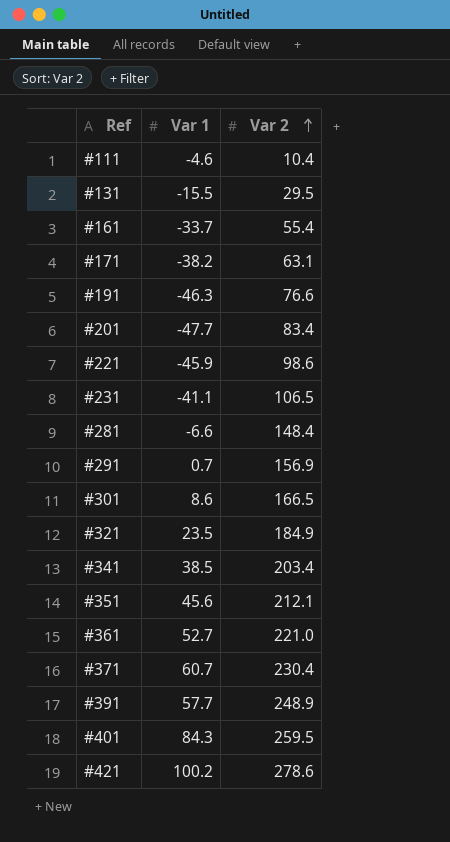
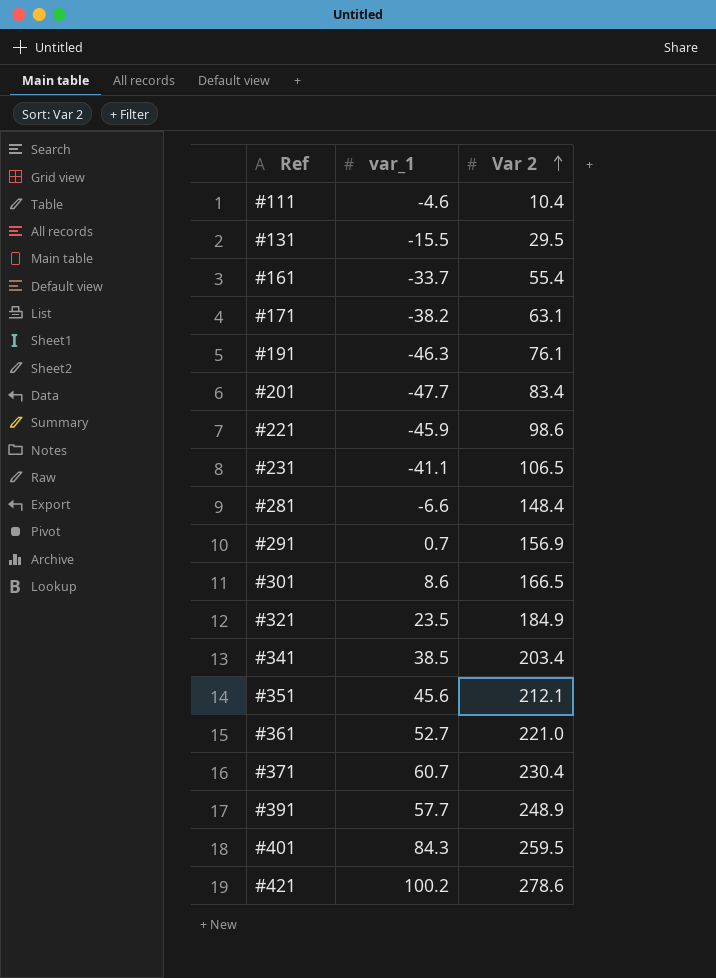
column name: Var 1 -> var_1
#191 | Var 2: 76.6 -> 76.1

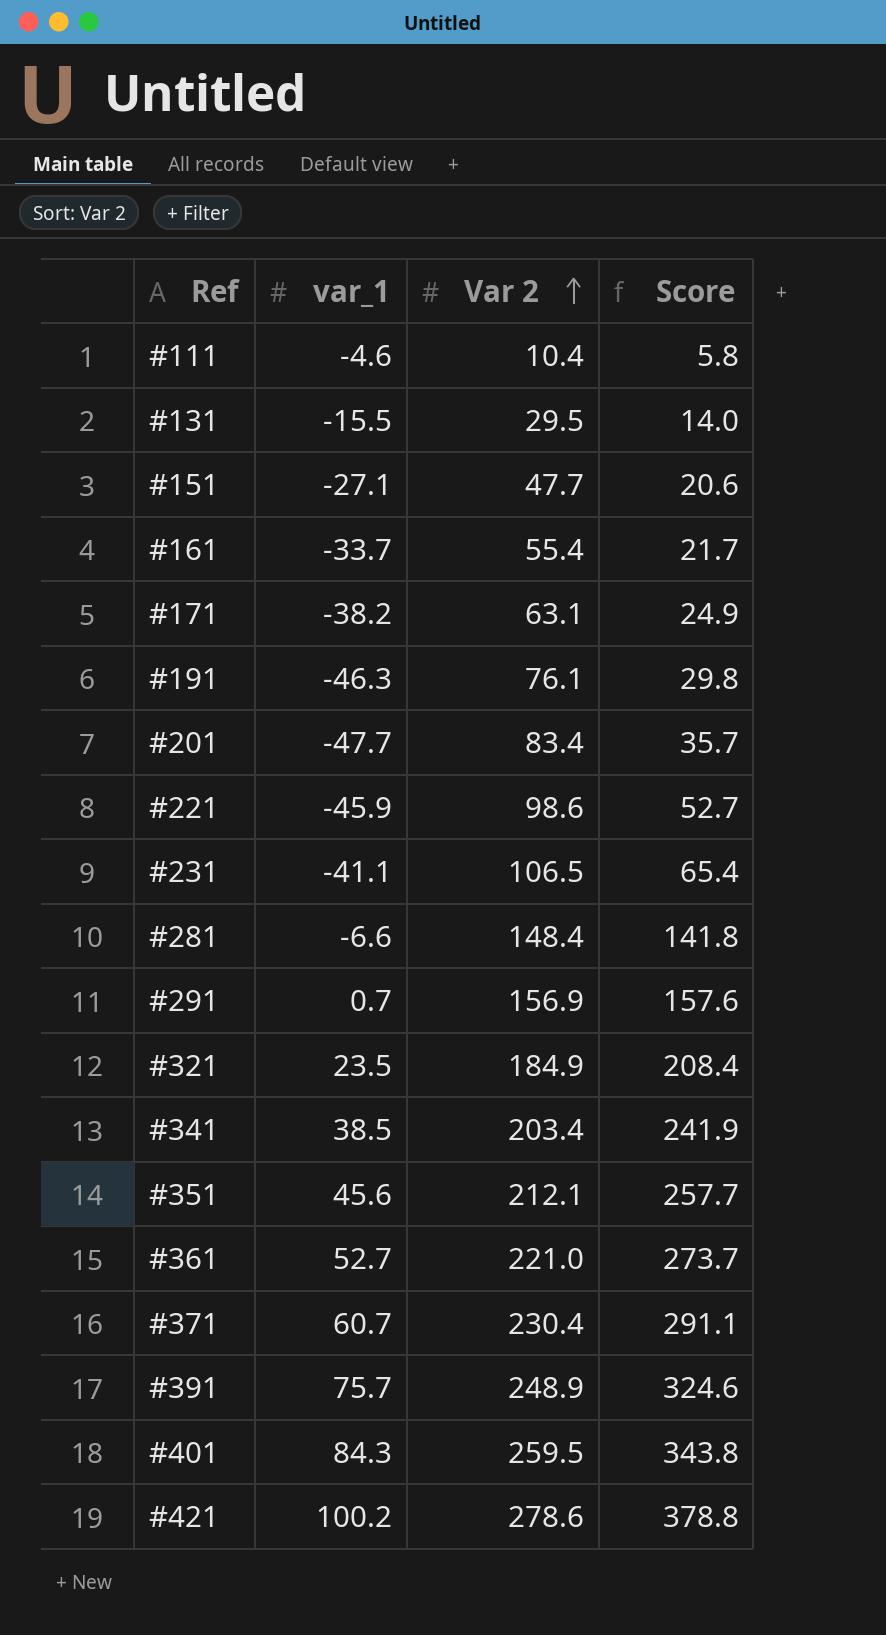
column Score | formula: none -> [var_1] + [Var 2]
row #301: 8.6 | 166.5 -> none
row #151: none -> -27.1 | 47.7 | 20.6
#391 | var_1: 57.7 -> 75.7

